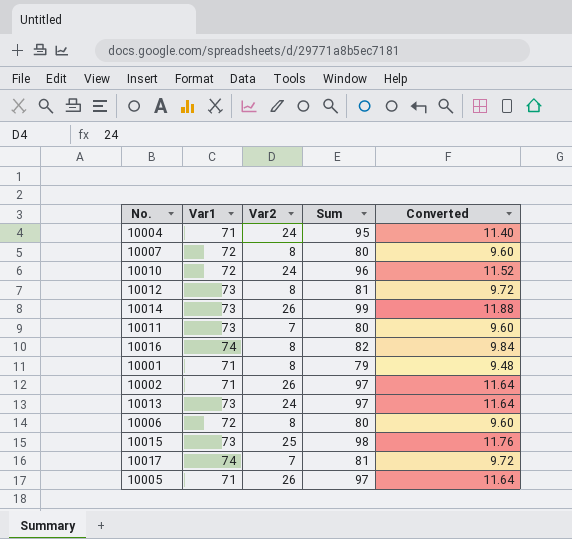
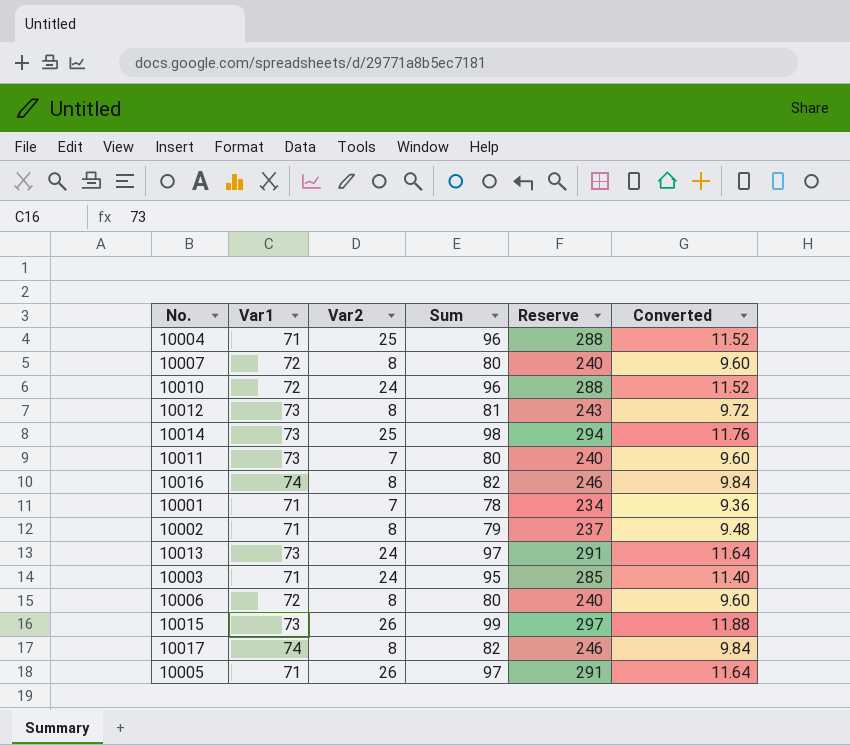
column Reserve | formula: none -> [Sum] * 3
10004 | Var2: 24 -> 25
10004 | Sum: 95 -> 96
10004 | Converted: 11.40 -> 11.52
10014 | Var2: 26 -> 25
10014 | Sum: 99 -> 98
10014 | Converted: 11.88 -> 11.76
10001 | Var2: 8 -> 7
10001 | Sum: 79 -> 78
10001 | Converted: 9.48 -> 9.36
10002 | Var2: 26 -> 8
10002 | Sum: 97 -> 79
10002 | Converted: 11.64 -> 9.48
row 10003: none -> 71 | 24 | 95 | 285 | 11.40
10015 | Var2: 25 -> 26
10015 | Sum: 98 -> 99
10015 | Converted: 11.76 -> 11.88
10017 | Var2: 7 -> 8
10017 | Sum: 81 -> 82
10017 | Converted: 9.72 -> 9.84

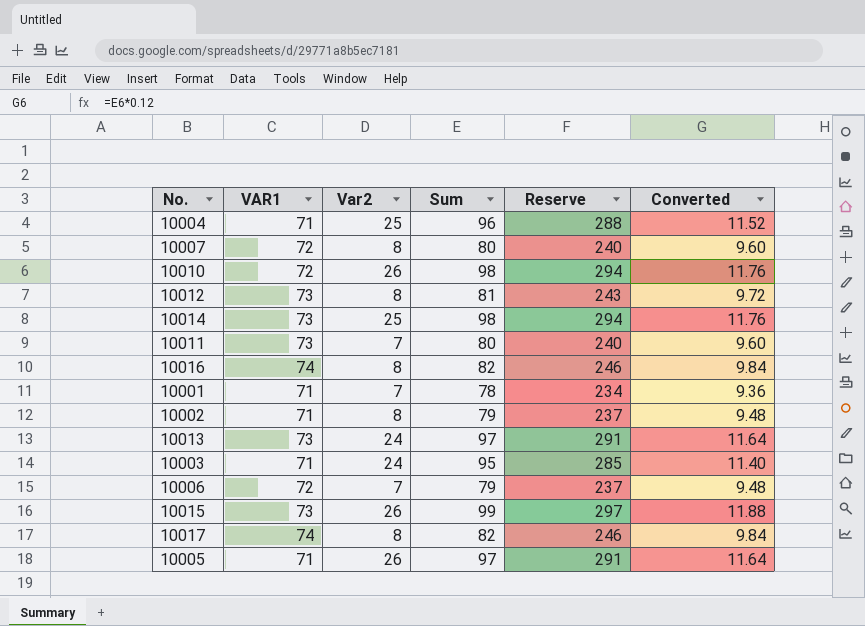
column name: Var1 -> VAR1
10010 | Var2: 24 -> 26
10010 | Sum: 96 -> 98
10010 | Reserve: 288 -> 294
10010 | Converted: 11.52 -> 11.76
10006 | Var2: 8 -> 7
10006 | Sum: 80 -> 79
10006 | Reserve: 240 -> 237
10006 | Converted: 9.60 -> 9.48

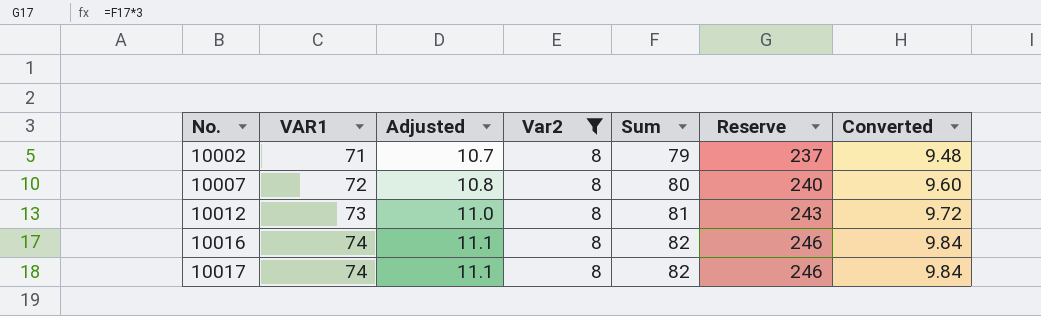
filter: none -> Var2 = 8
row order: none -> No. ascending
column Adjusted | formula: none -> [VAR1] * 0.15

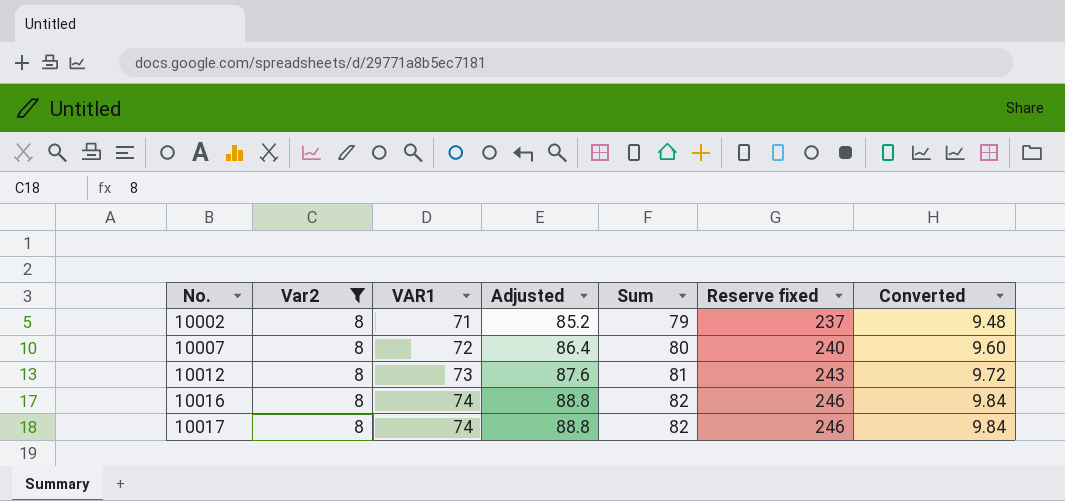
column Var2 | position: 4 -> 2
column Adjusted | formula: [VAR1] * 0.15 -> [VAR1] * 1.2
column name: Reserve -> Reserve fixed

